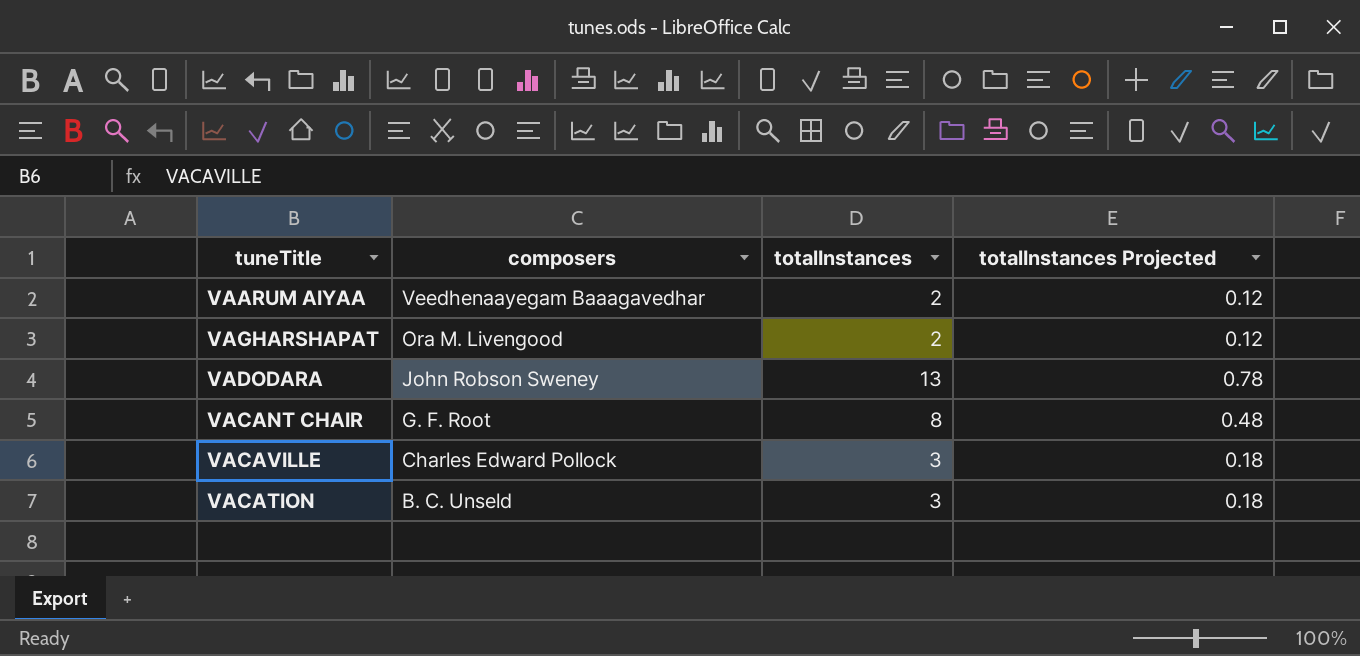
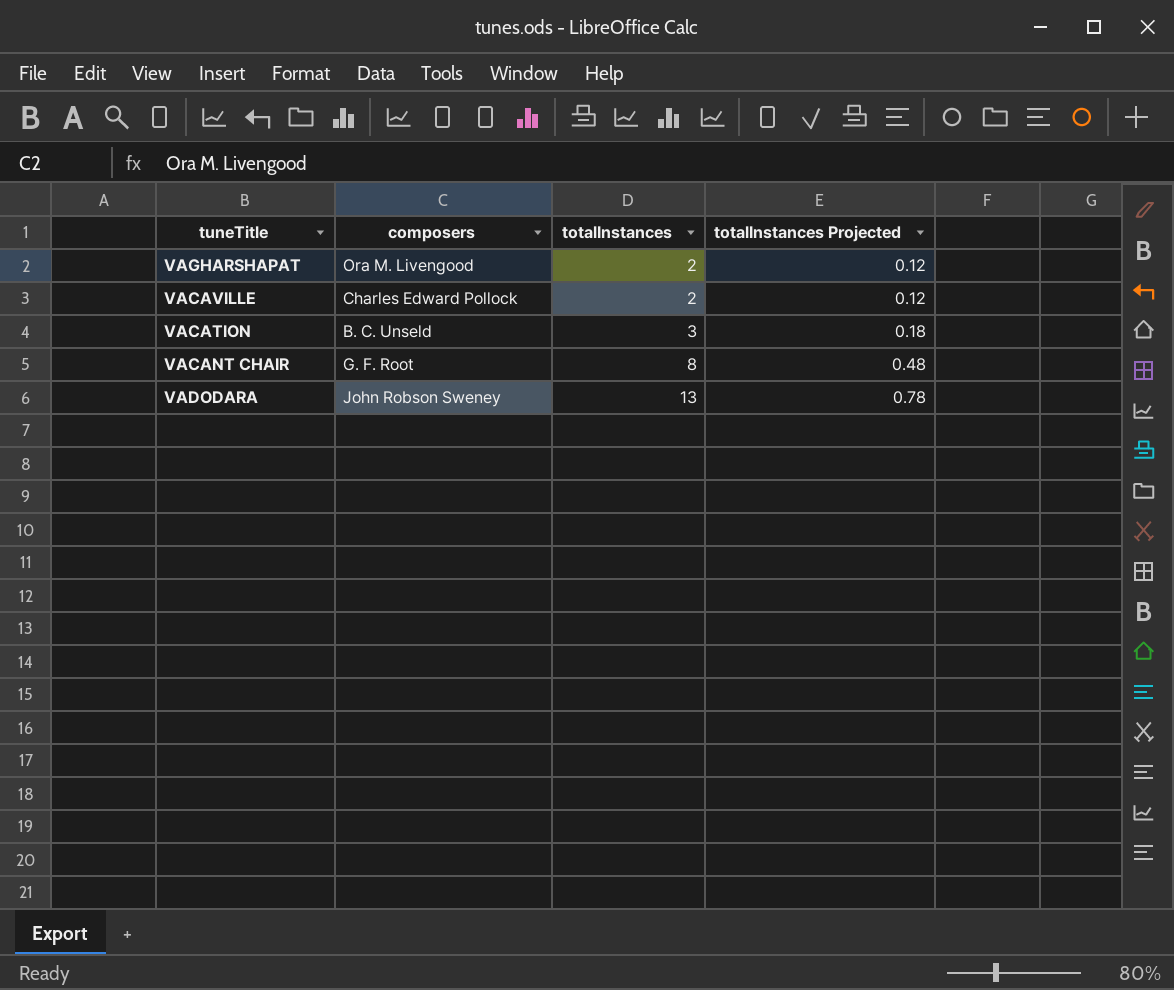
row order: composers descending -> totalInstances ascending
row VAARUM AIYAA: Veedhenaayegam Baaagavedhar | 2 | 0.12 -> none
VACAVILLE | totalInstances: 3 -> 2
VACAVILLE | totalInstances Projected: 0.18 -> 0.12

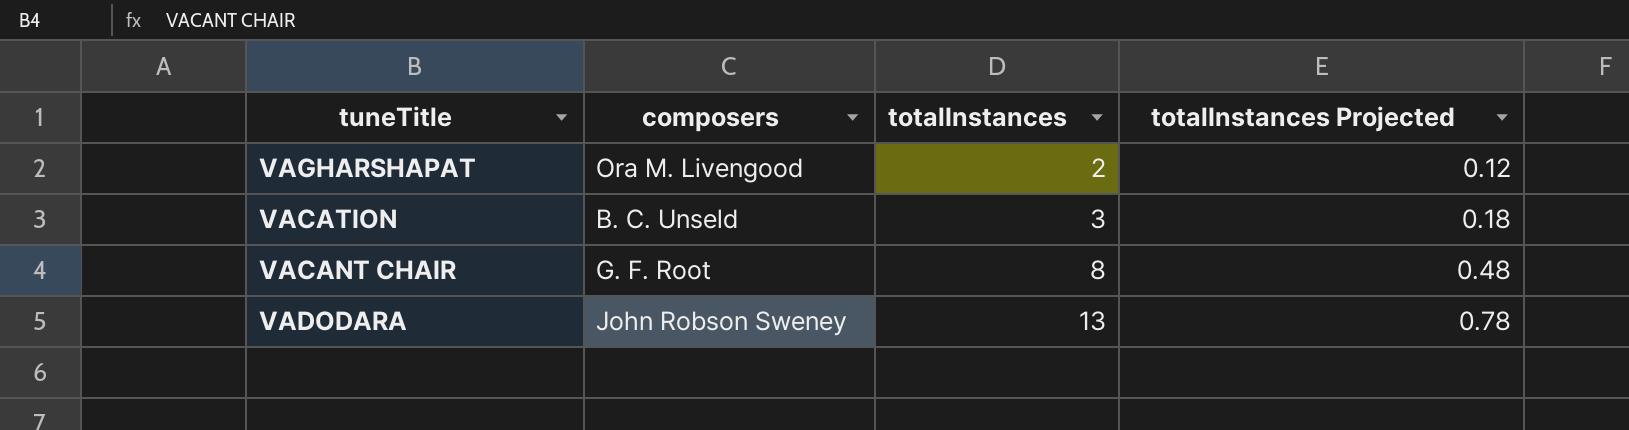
row VACAVILLE: Charles Edward Pollock | 2 | 0.12 -> none

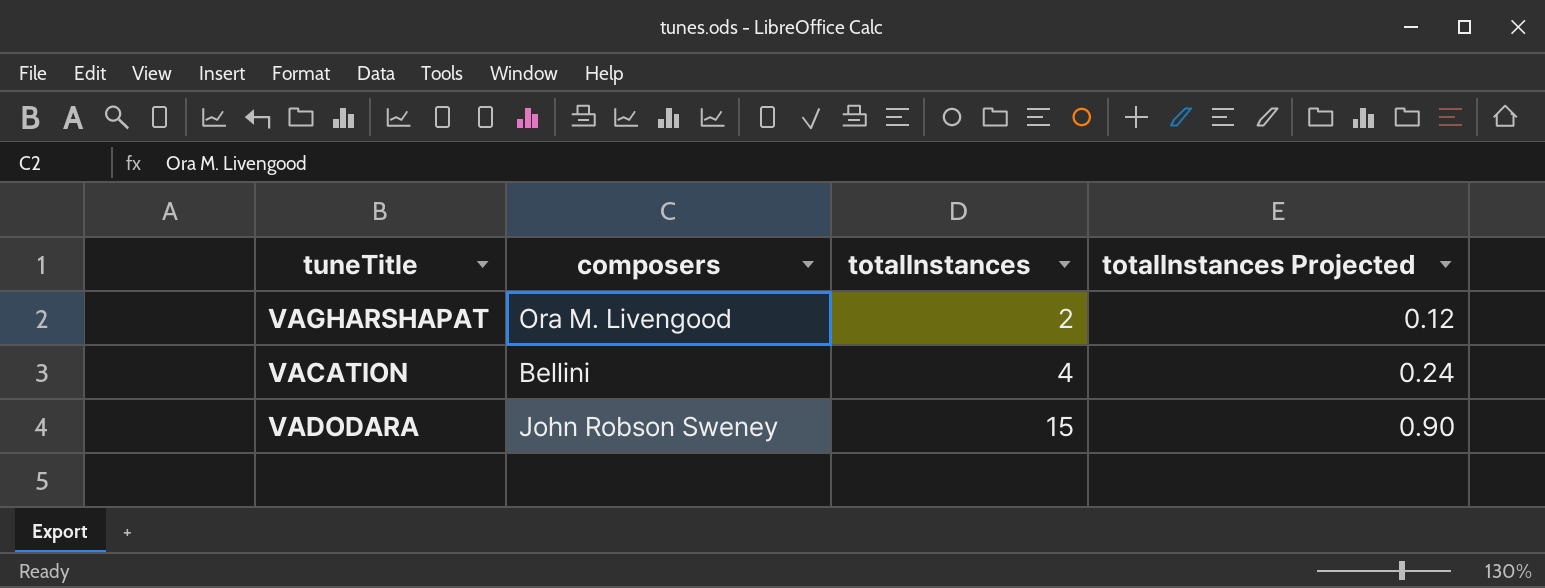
row VACANT CHAIR: G. F. Root | 8 | 0.48 -> none
VACATION | composers: B. C. Unseld -> Bellini
VACATION | totalInstances: 3 -> 4
VACATION | totalInstances Projected: 0.18 -> 0.24
VADODARA | totalInstances: 13 -> 15
VADODARA | totalInstances Projected: 0.78 -> 0.90

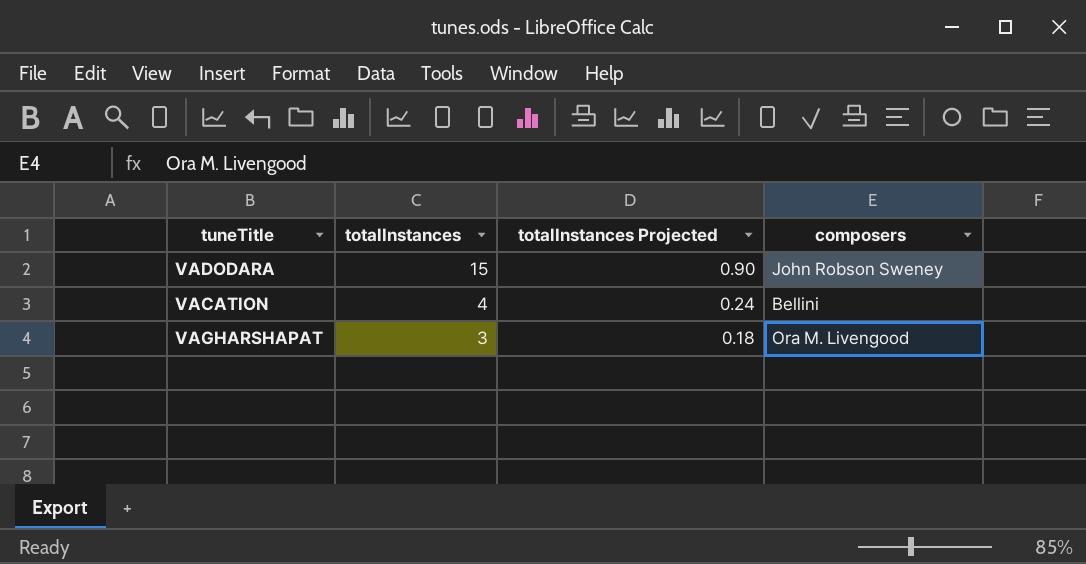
row order: totalInstances ascending -> totalInstances descending
column composers | position: 2 -> 4
VAGHARSHAPAT | totalInstances: 2 -> 3
VAGHARSHAPAT | totalInstances Projected: 0.12 -> 0.18

